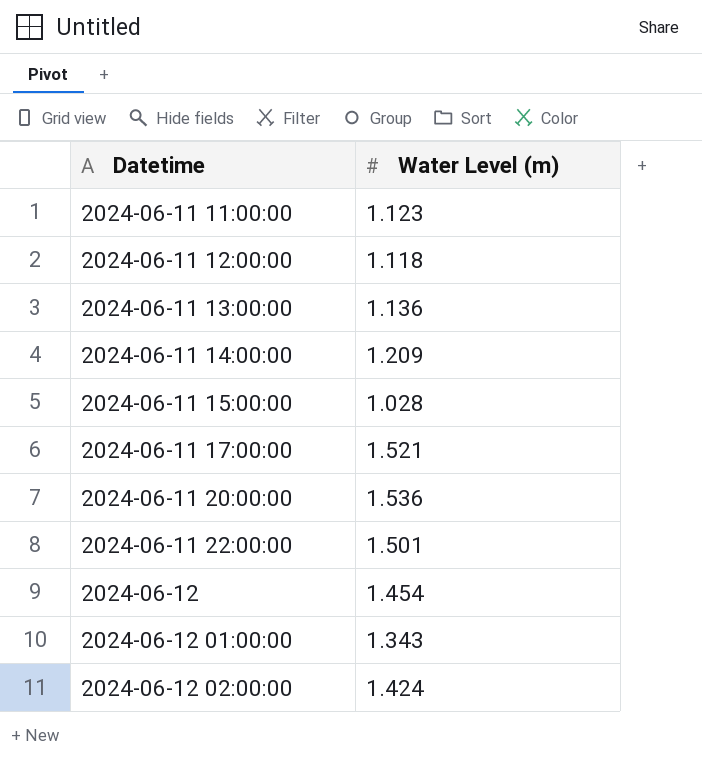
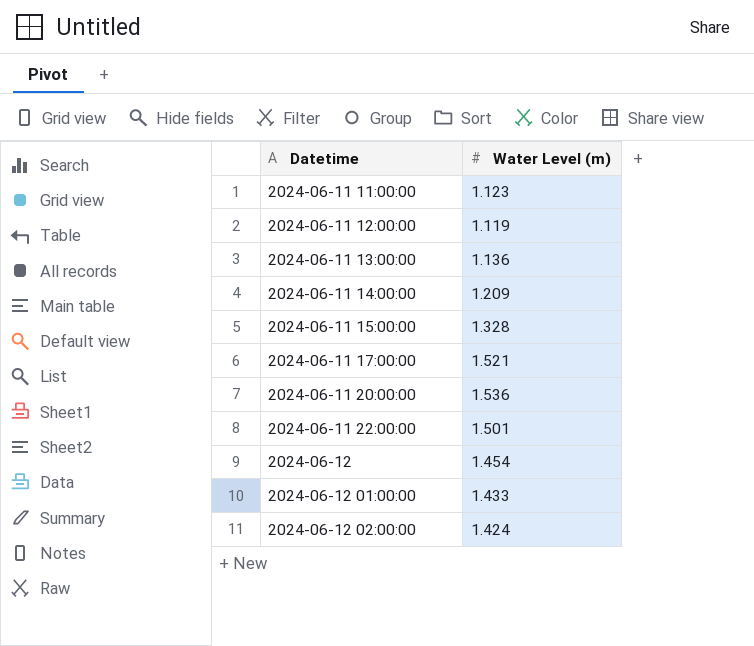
2024-06-11 12:00:00 | Water Level (m): 1.118 -> 1.119
2024-06-11 15:00:00 | Water Level (m): 1.028 -> 1.328
2024-06-12 01:00:00 | Water Level (m): 1.343 -> 1.433

